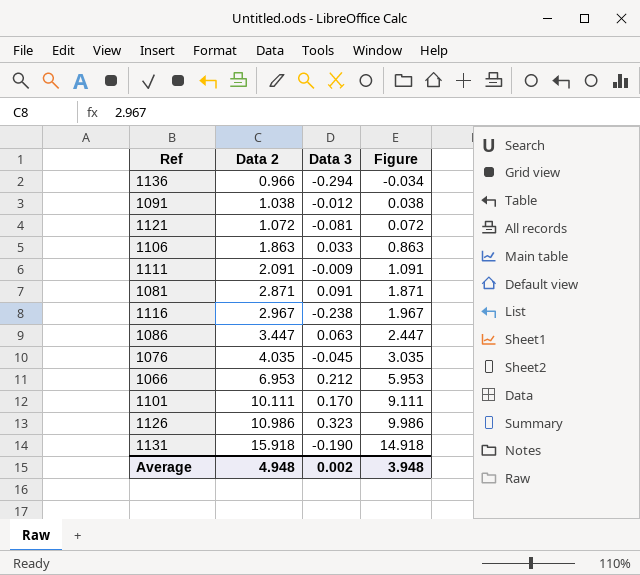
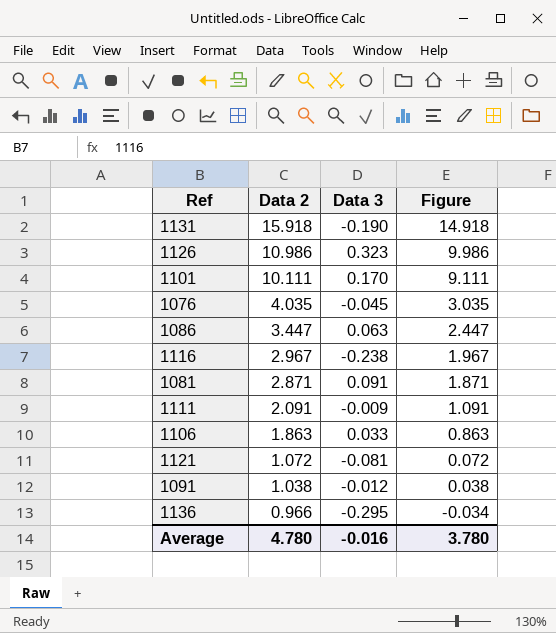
row order: Data 2 ascending -> Data 2 descending
row 1066: 6.953 | 0.212 | 5.953 -> none
1136 | Data 3: -0.294 -> -0.295
Average | Data 2: 4.948 -> 4.780
Average | Data 3: 0.002 -> -0.016
Average | Figure: 3.948 -> 3.780

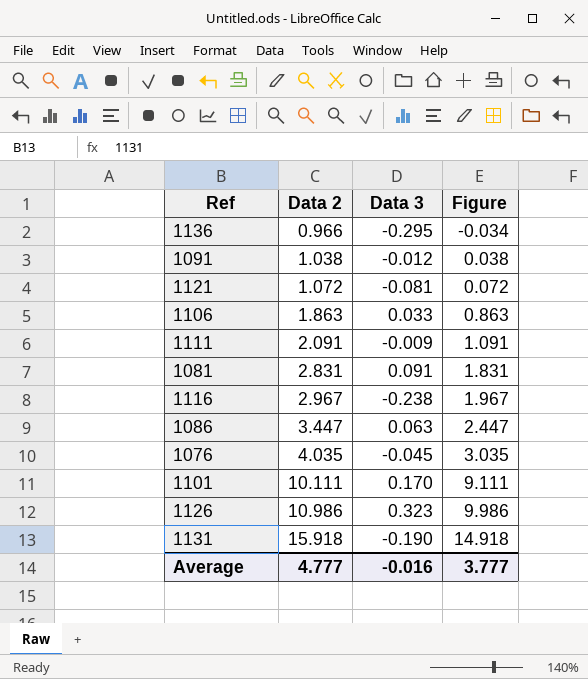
row order: Data 2 descending -> Data 2 ascending
1081 | Data 2: 2.871 -> 2.831
1081 | Figure: 1.871 -> 1.831
Average | Data 2: 4.780 -> 4.777
Average | Figure: 3.780 -> 3.777

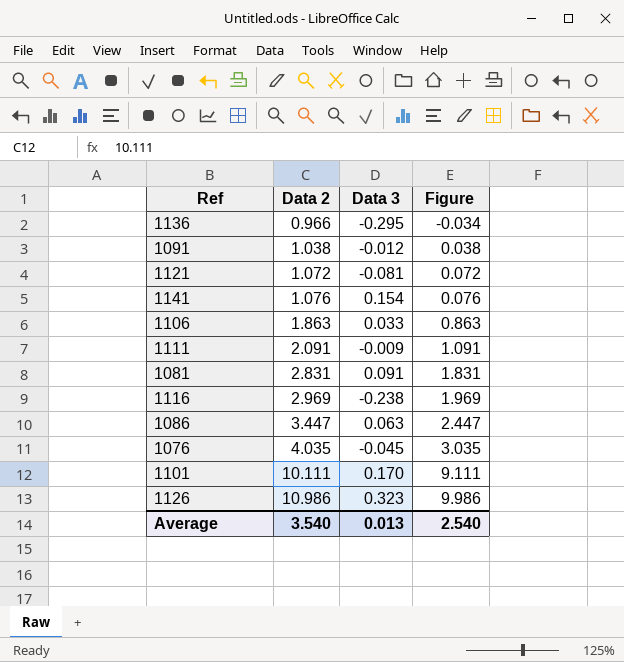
row 1131: 15.918 | -0.190 | 14.918 -> none
row 1141: none -> 1.076 | 0.154 | 0.076
1116 | Data 2: 2.967 -> 2.969
1116 | Figure: 1.967 -> 1.969
Average | Data 2: 4.777 -> 3.540
Average | Data 3: -0.016 -> 0.013
Average | Figure: 3.777 -> 2.540

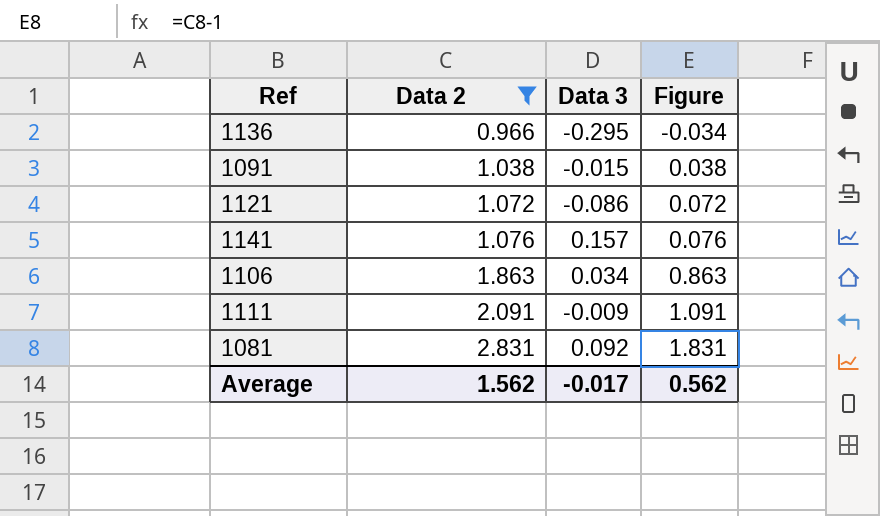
filter: none -> Data 2 <= 2.831
1091 | Data 3: -0.012 -> -0.015
1121 | Data 3: -0.081 -> -0.086
1141 | Data 3: 0.154 -> 0.157
1106 | Data 3: 0.033 -> 0.034
1081 | Data 3: 0.091 -> 0.092
Average | Data 2: 3.540 -> 1.562
Average | Data 3: 0.013 -> -0.017
Average | Figure: 2.540 -> 0.562

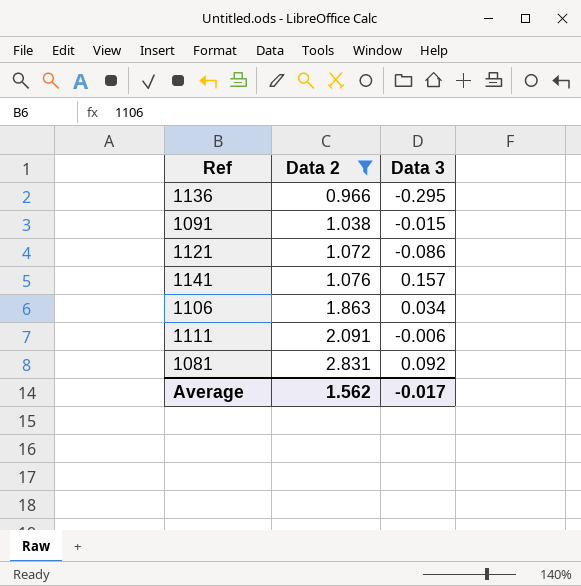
column Figure | formula: [Data 2] - 1 -> none
1111 | Data 3: -0.009 -> -0.006

